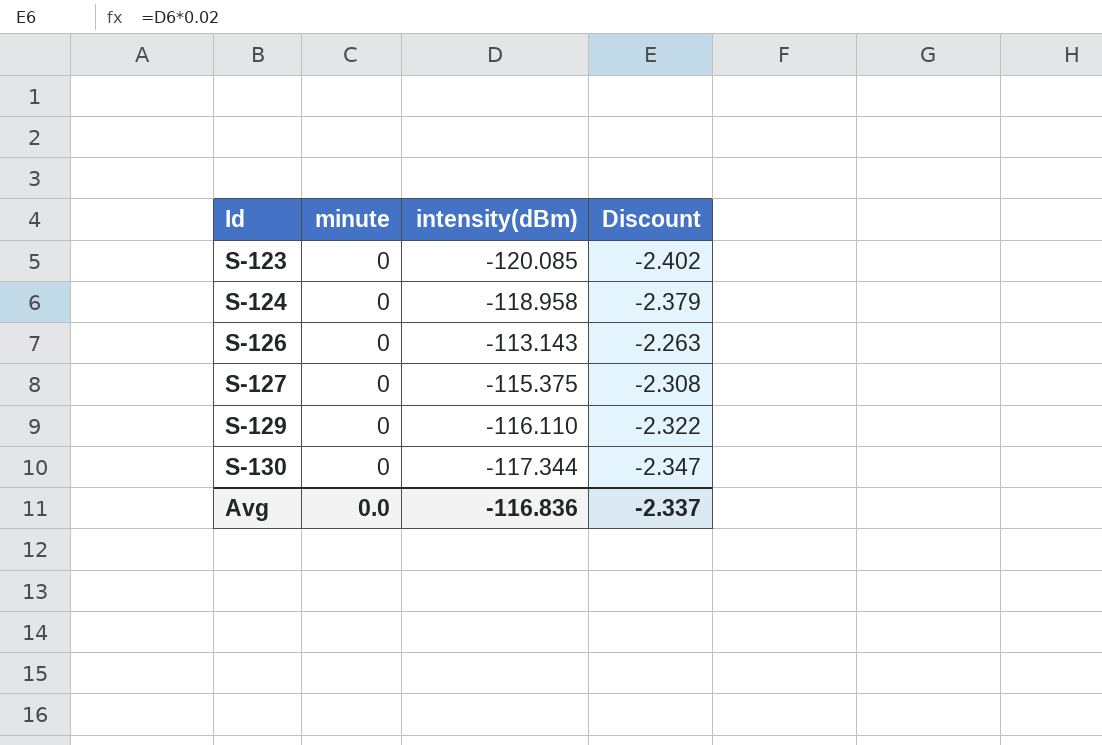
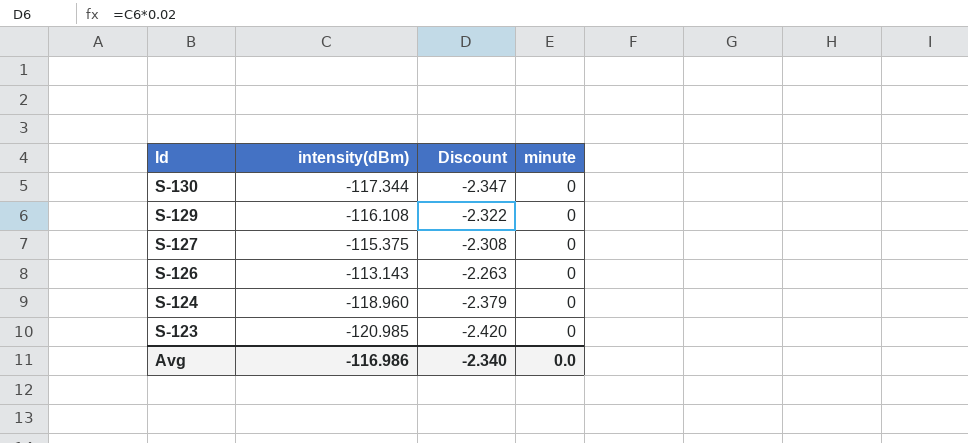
row order: Id ascending -> Id descending
column minute | position: 2 -> 4
S-129 | intensity(dBm): -116.110 -> -116.108
S-124 | intensity(dBm): -118.958 -> -118.960
S-123 | intensity(dBm): -120.085 -> -120.985
S-123 | Discount: -2.402 -> -2.420
Avg | intensity(dBm): -116.836 -> -116.986
Avg | Discount: -2.337 -> -2.340

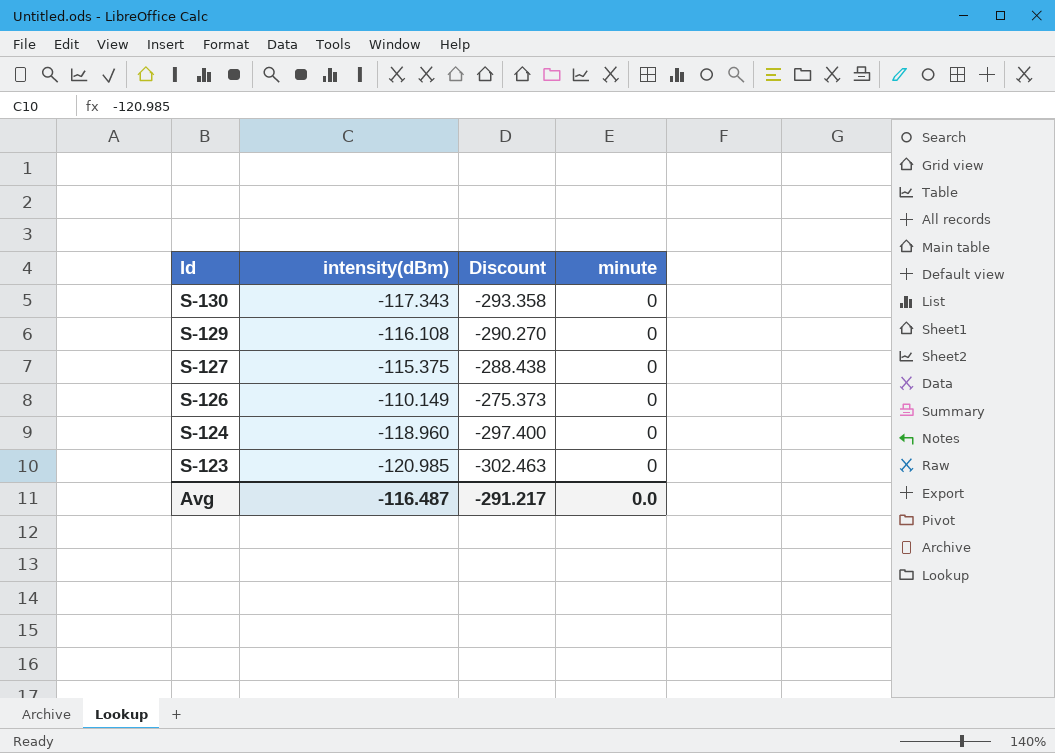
column Discount | formula: [intensity(dBm)] * 0.02 -> [intensity(dBm)] * 2.5
S-130 | intensity(dBm): -117.344 -> -117.343
S-126 | intensity(dBm): -113.143 -> -110.149
Avg | intensity(dBm): -116.986 -> -116.487
Avg | Discount: -2.340 -> -291.217

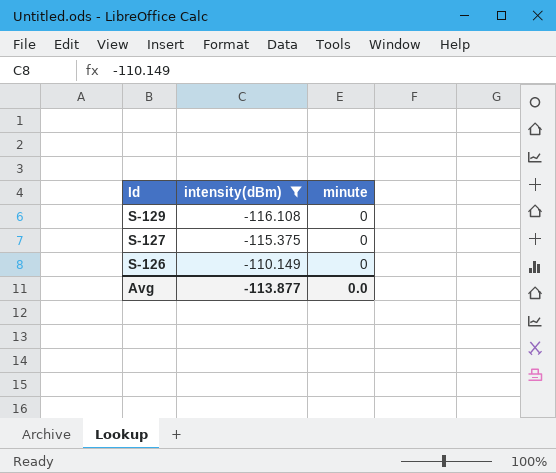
filter: none -> intensity(dBm) >= -116.108
column Discount | formula: [intensity(dBm)] * 2.5 -> none
Avg | intensity(dBm): -116.487 -> -113.877

